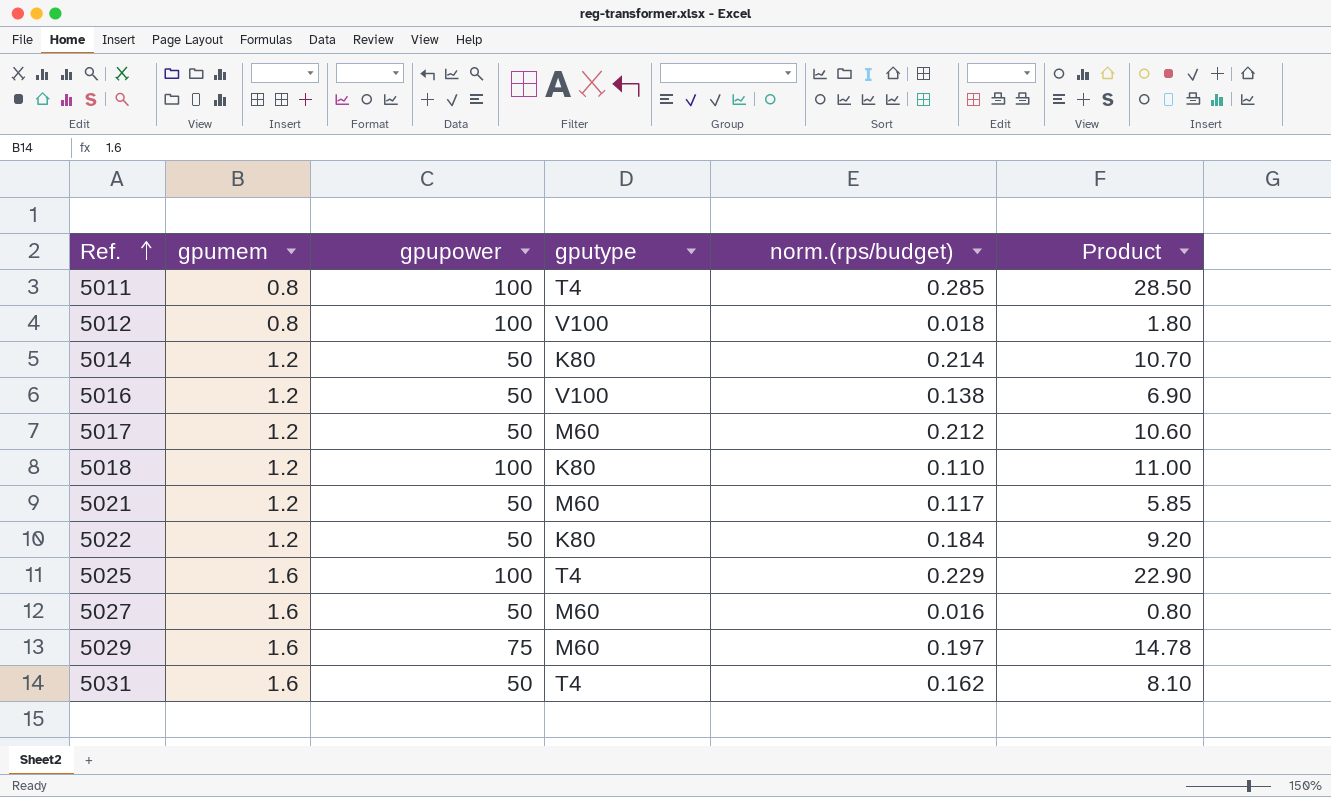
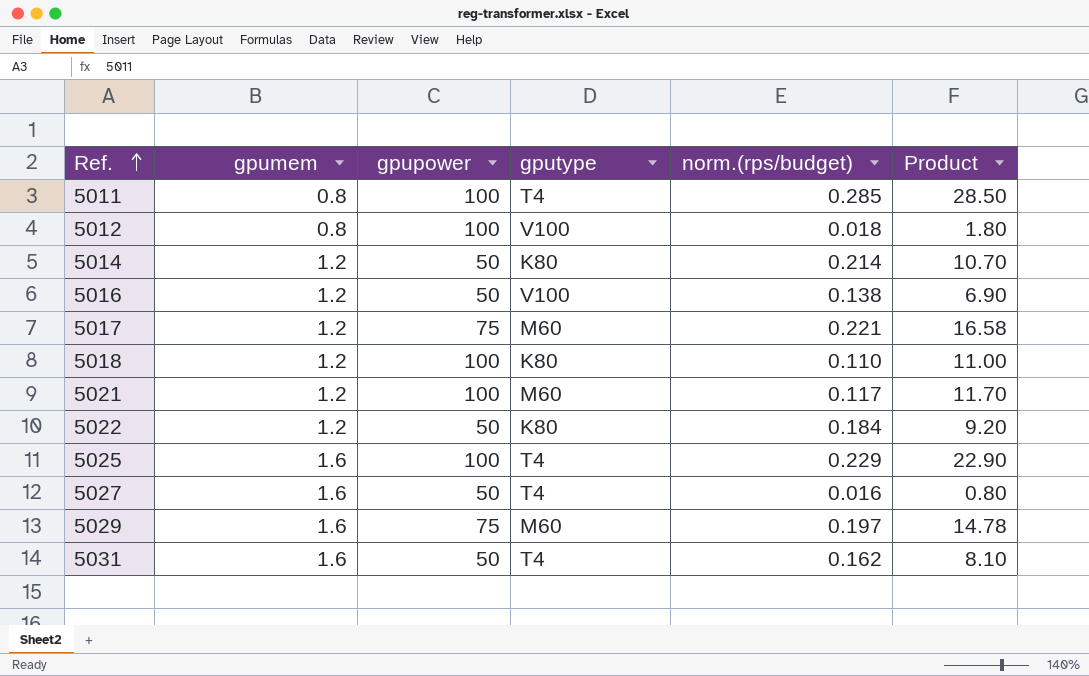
5017 | gpupower: 50 -> 75
5017 | norm.(rps/budget): 0.212 -> 0.221
5017 | Product: 10.60 -> 16.58
5021 | gpupower: 50 -> 100
5021 | Product: 5.85 -> 11.70
5027 | gputype: M60 -> T4

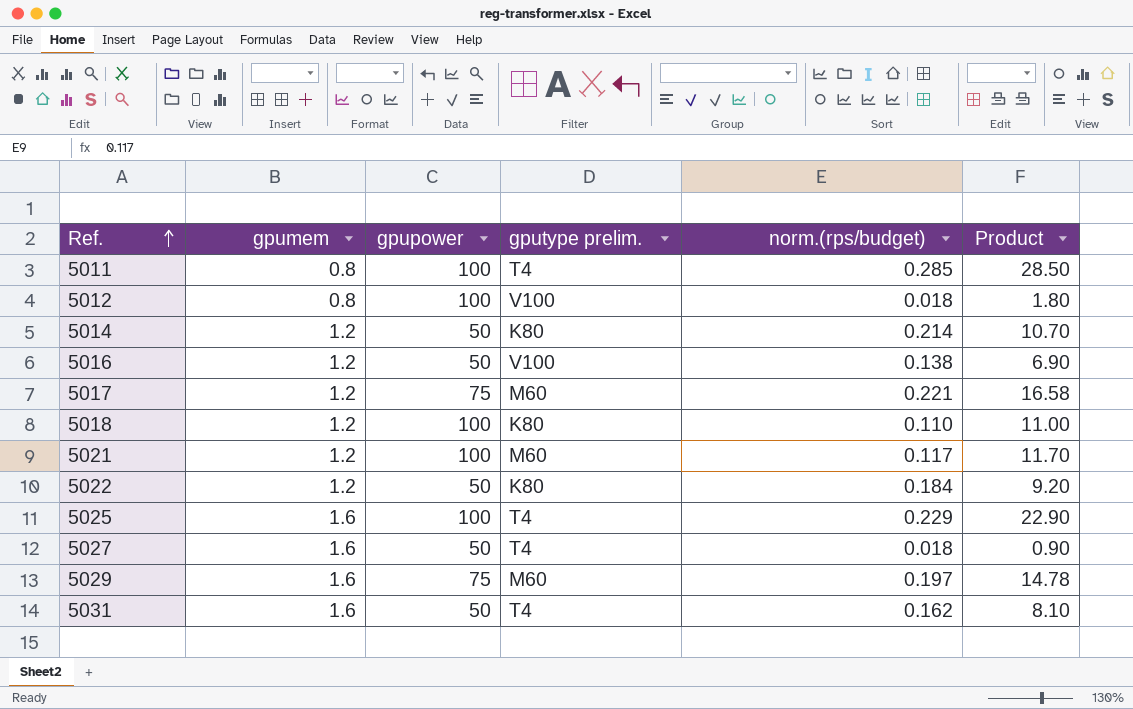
column name: gputype -> gputype prelim.
5027 | norm.(rps/budget): 0.016 -> 0.018
5027 | Product: 0.80 -> 0.90

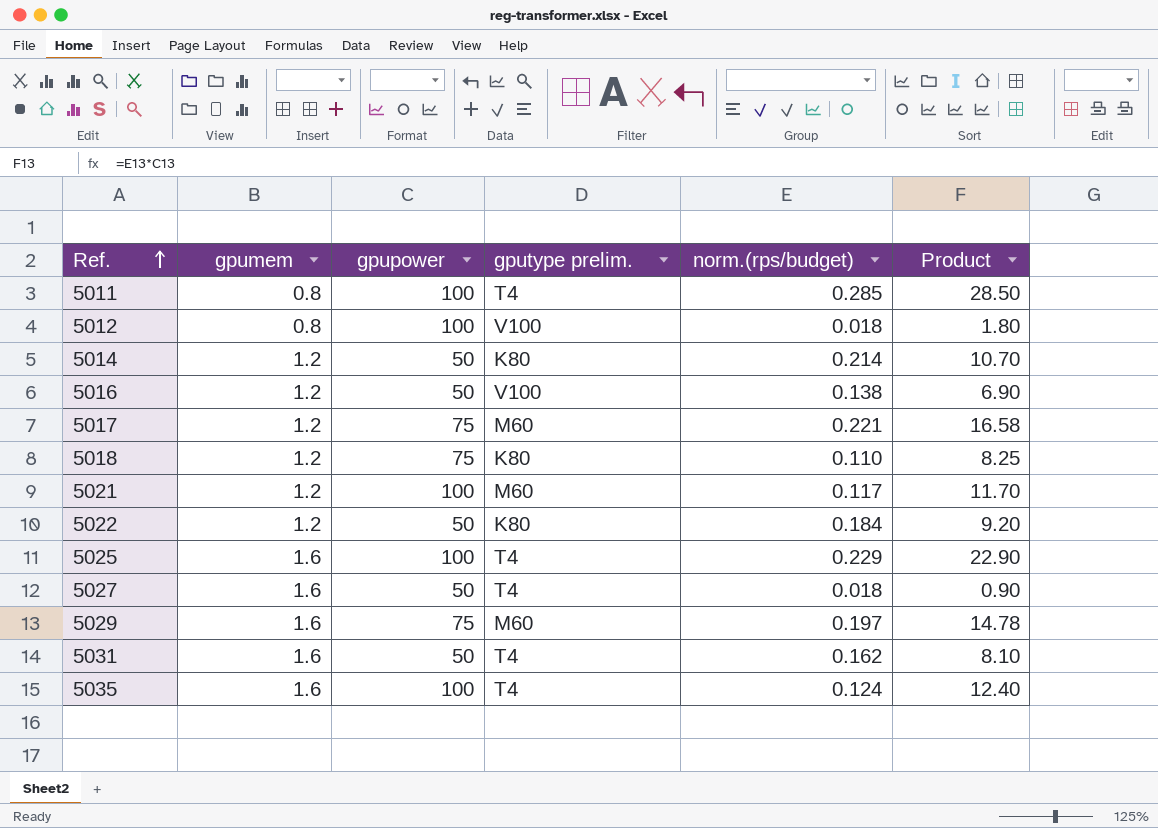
5018 | gpupower: 100 -> 75
5018 | Product: 11.00 -> 8.25
row 5035: none -> 1.6 | 100 | T4 | 0.124 | 12.40

